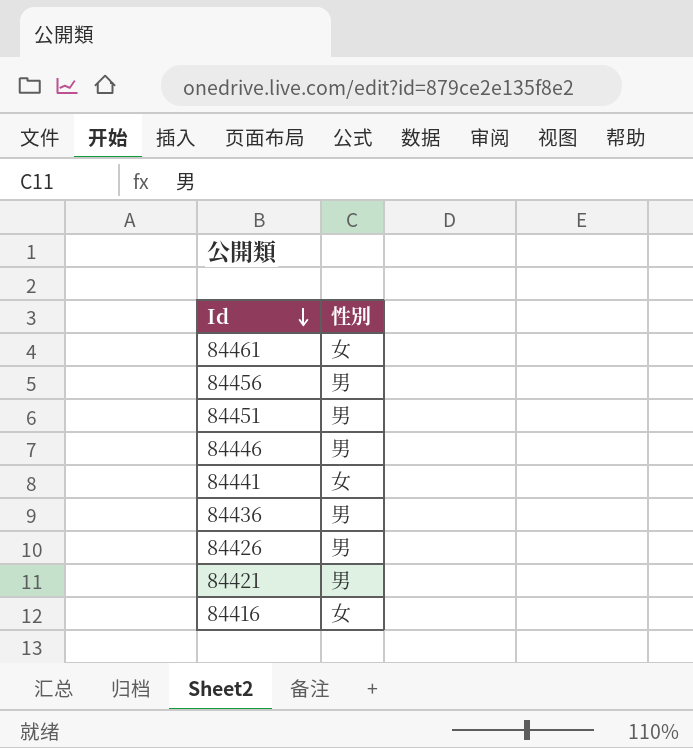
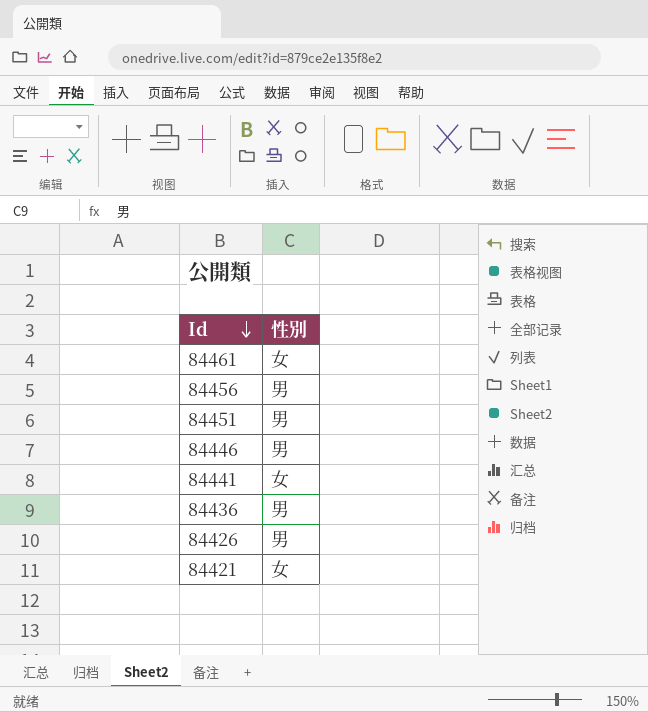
row 84416: 女 -> none
84421 | 性別: 男 -> 女

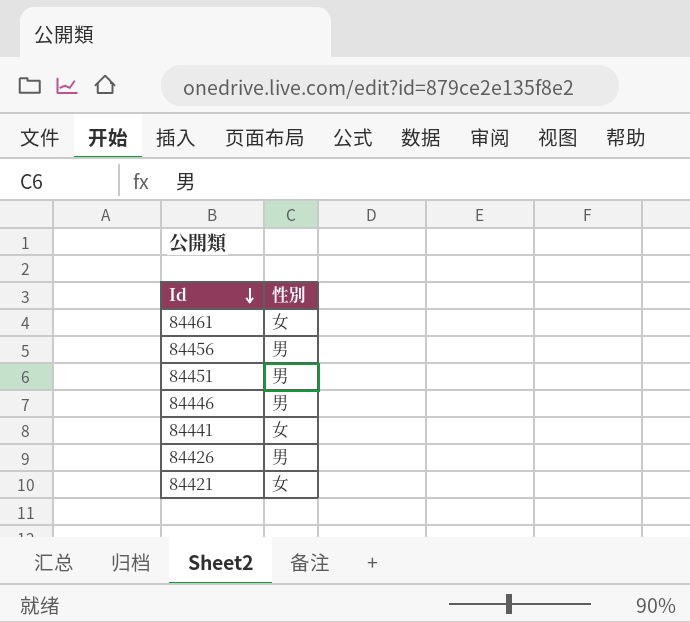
row 84436: 男 -> none

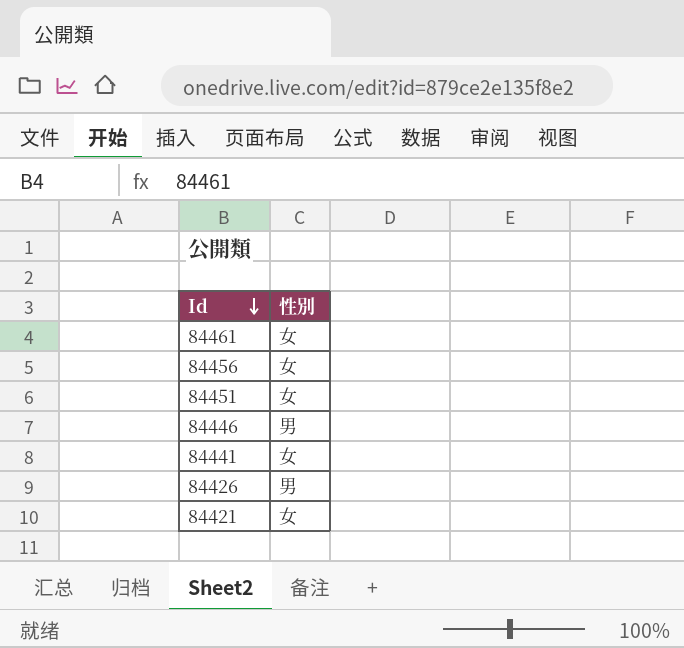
84456 | 性別: 男 -> 女
84451 | 性別: 男 -> 女

